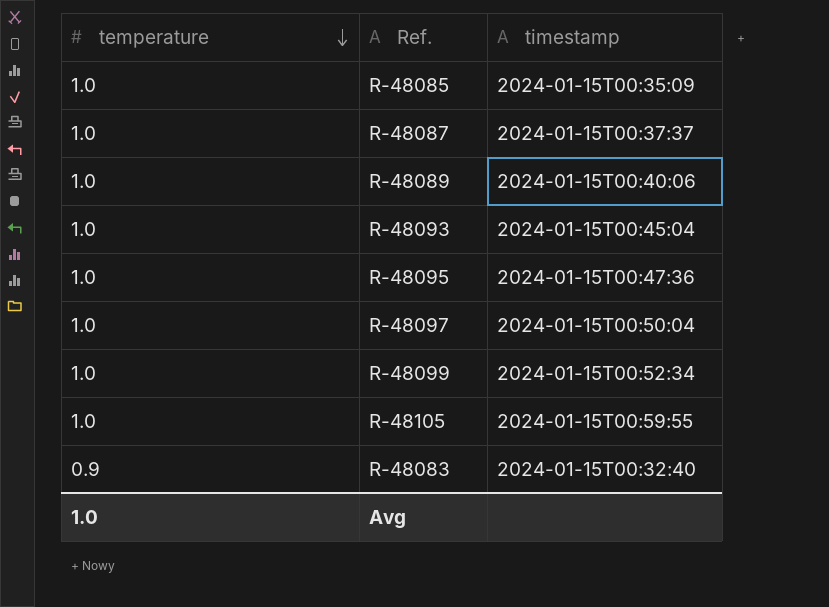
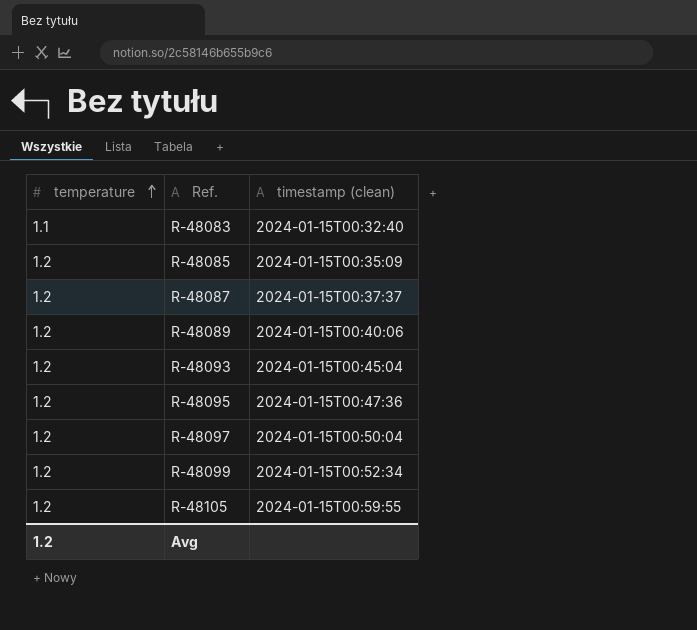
row order: temperature descending -> temperature ascending
column name: timestamp -> timestamp (clean)
R-48083 | temperature: 0.9 -> 1.1
R-48085 | temperature: 1.0 -> 1.2
R-48087 | temperature: 1.0 -> 1.2
R-48089 | temperature: 1.0 -> 1.2
R-48093 | temperature: 1.0 -> 1.2
R-48095 | temperature: 1.0 -> 1.2
R-48097 | temperature: 1.0 -> 1.2
R-48099 | temperature: 1.0 -> 1.2
R-48105 | temperature: 1.0 -> 1.2
Avg | temperature: 1.0 -> 1.2

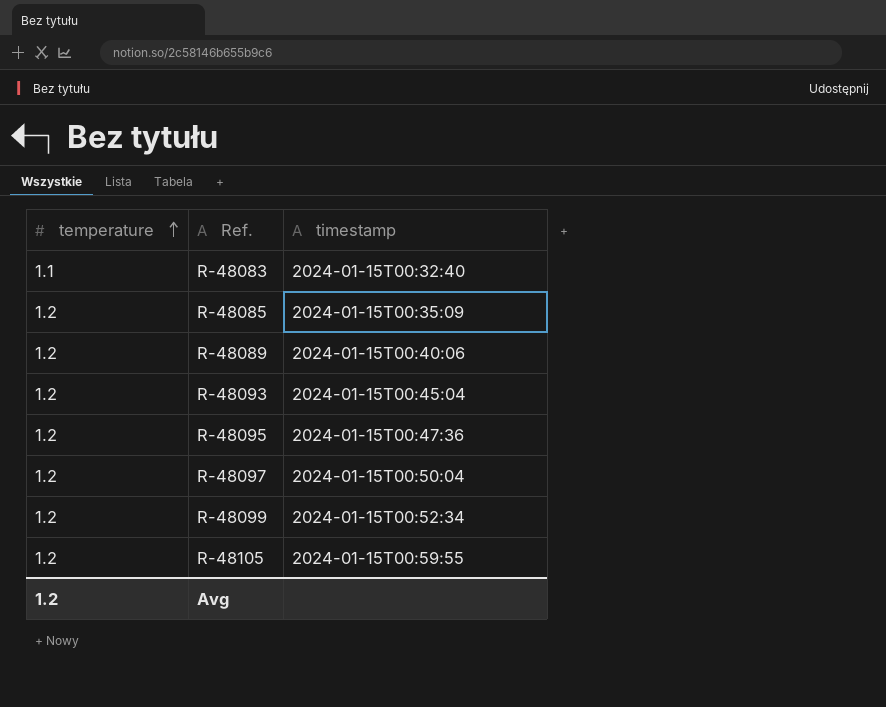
column name: timestamp (clean) -> timestamp
row R-48087: 1.2 | 2024-01-15T00:37:37 -> none

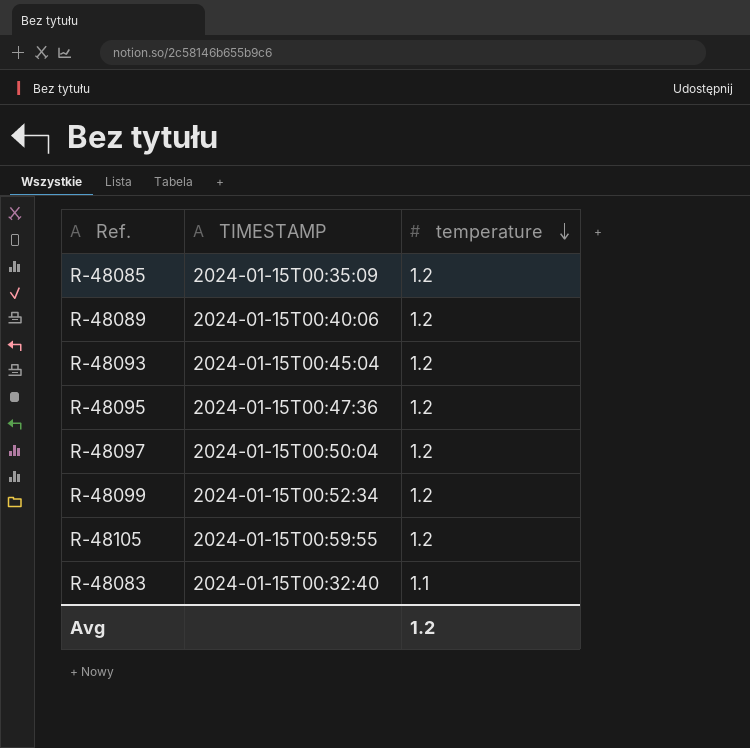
row order: temperature ascending -> temperature descending
column name: timestamp -> TIMESTAMP
column temperature | position: 1 -> 3

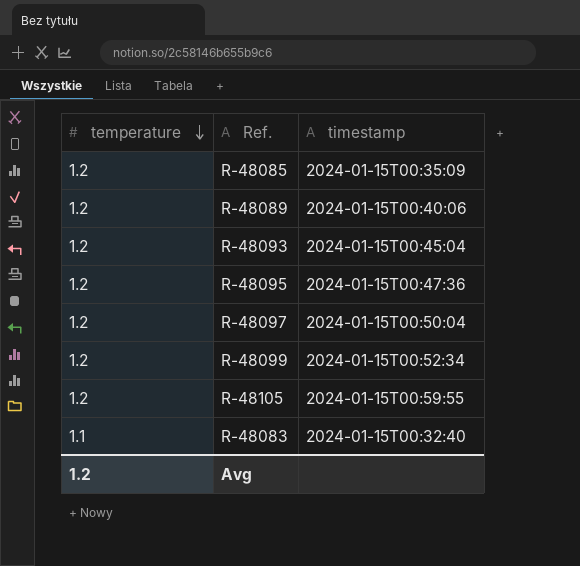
column temperature | position: 3 -> 1
column name: TIMESTAMP -> timestamp

